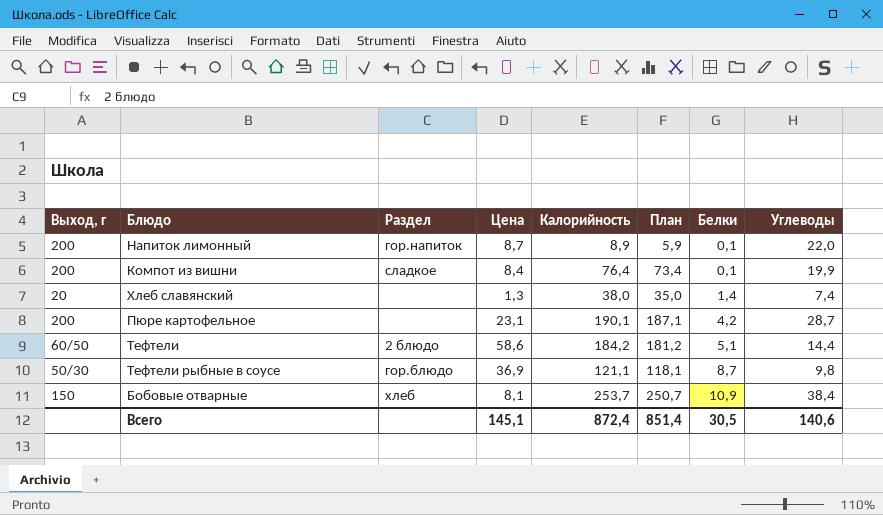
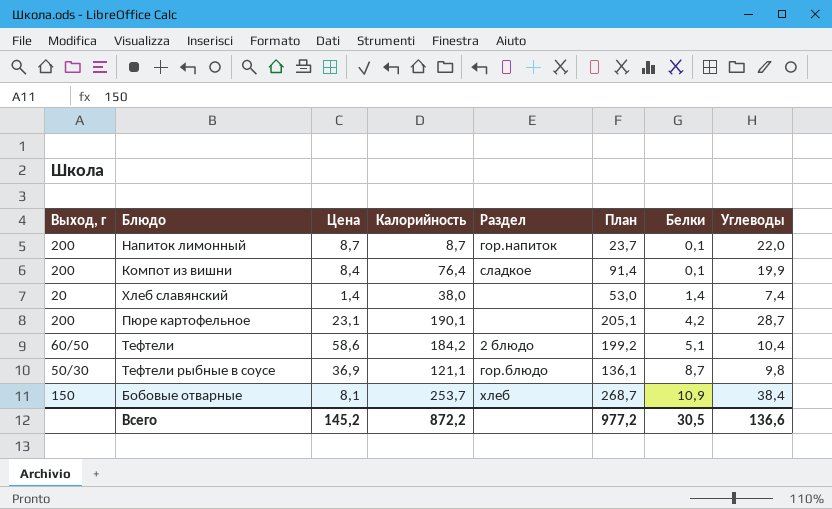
column Раздел | position: 3 -> 5
column План | formula: [Калорийность] - 3 -> [Калорийность] + 15
Напиток лимонный | Калорийность: 8,9 -> 8,7
Хлеб славянский | Цена: 1,3 -> 1,4
Тефтели | Углеводы: 14,4 -> 10,4
Всего | Цена: 145,1 -> 145,2
Всего | Калорийность: 872,4 -> 872,2
Всего | План: 851,4 -> 977,2
Всего | Углеводы: 140,6 -> 136,6

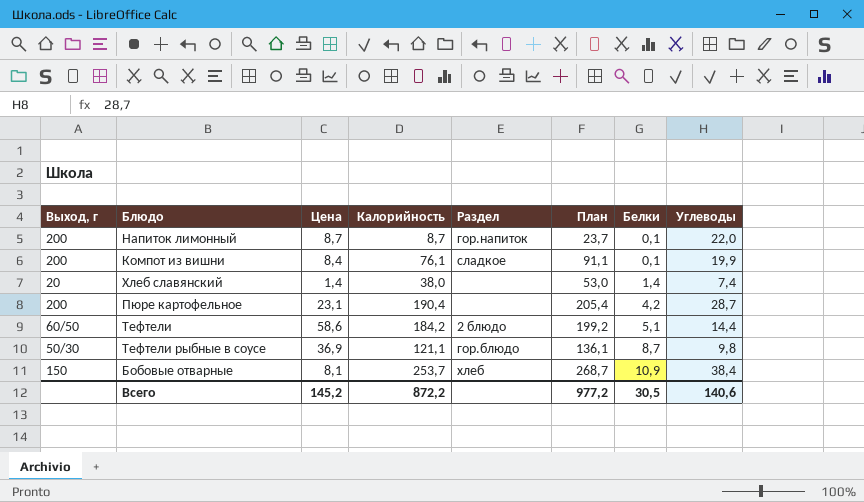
Компот из вишни | Калорийность: 76,4 -> 76,1
Компот из вишни | План: 91,4 -> 91,1
Пюре картофельное | Калорийность: 190,1 -> 190,4
Пюре картофельное | План: 205,1 -> 205,4
Тефтели | Углеводы: 10,4 -> 14,4
Всего | Углеводы: 136,6 -> 140,6

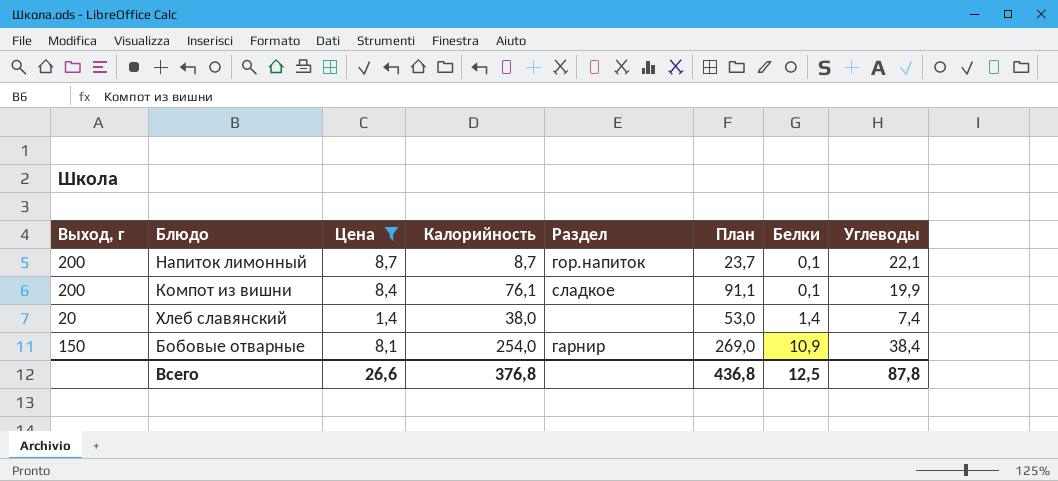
filter: none -> Цена <= 8,7
Напиток лимонный | Углеводы: 22,0 -> 22,1
Бобовые отварные | Калорийность: 253,7 -> 254,0
Бобовые отварные | Раздел: хлеб -> гарнир
Бобовые отварные | План: 268,7 -> 269,0
Всего | Цена: 145,2 -> 26,6
Всего | Калорийность: 872,2 -> 376,8
Всего | План: 977,2 -> 436,8
Всего | Белки: 30,5 -> 12,5
Всего | Углеводы: 140,6 -> 87,8

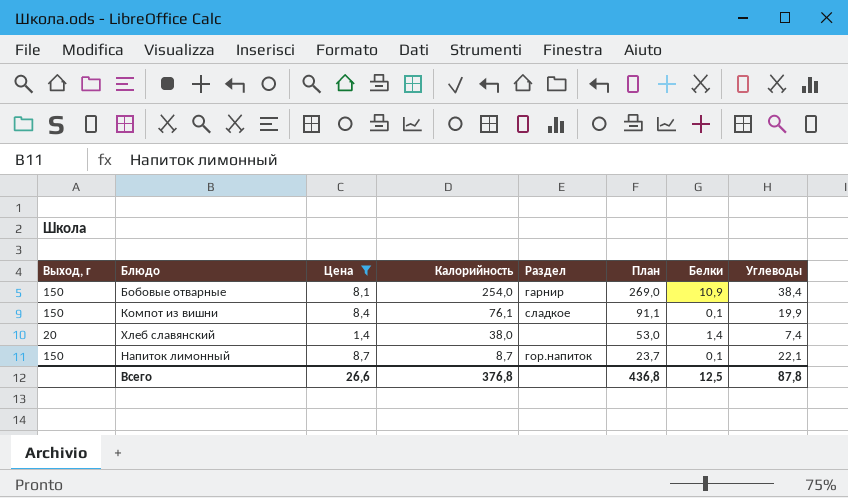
row order: Белки ascending -> Калорийность descending
Компот из вишни | Выход, г: 200 -> 150
Напиток лимонный | Выход, г: 200 -> 150

